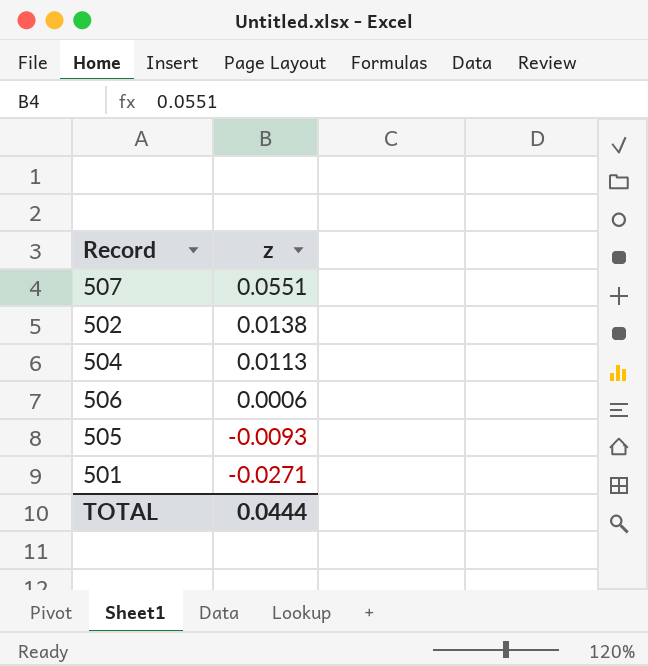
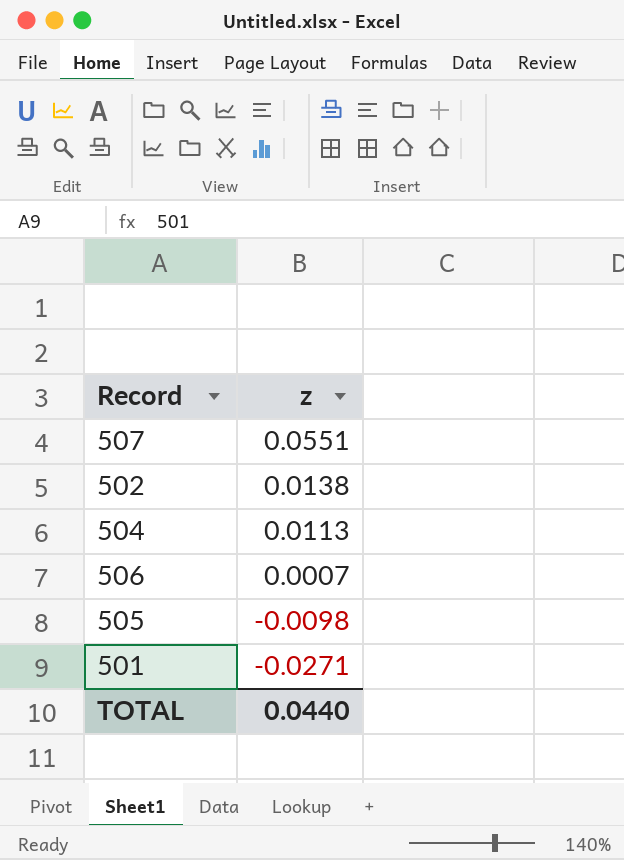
506 | z: 0.0006 -> 0.0007
505 | z: -0.0093 -> -0.0098
TOTAL | z: 0.0444 -> 0.0440

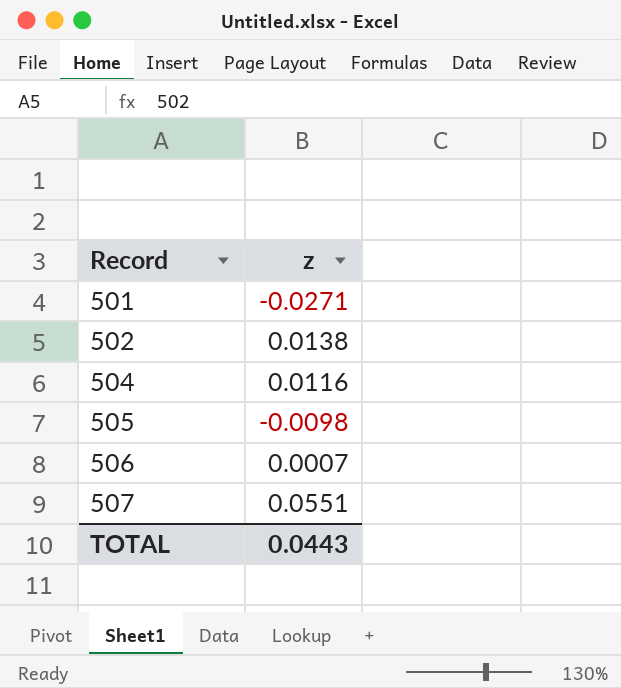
row order: z descending -> Record ascending
504 | z: 0.0113 -> 0.0116
TOTAL | z: 0.0440 -> 0.0443

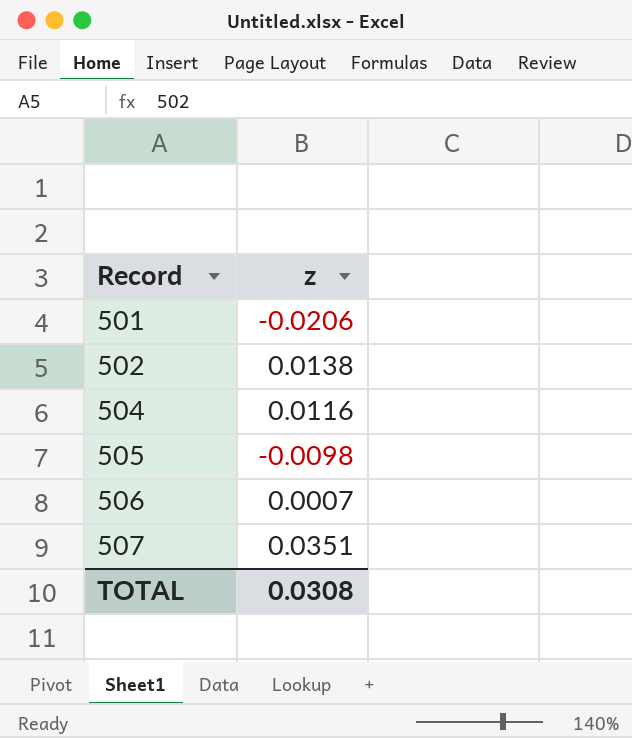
501 | z: -0.0271 -> -0.0206
507 | z: 0.0551 -> 0.0351
TOTAL | z: 0.0443 -> 0.0308

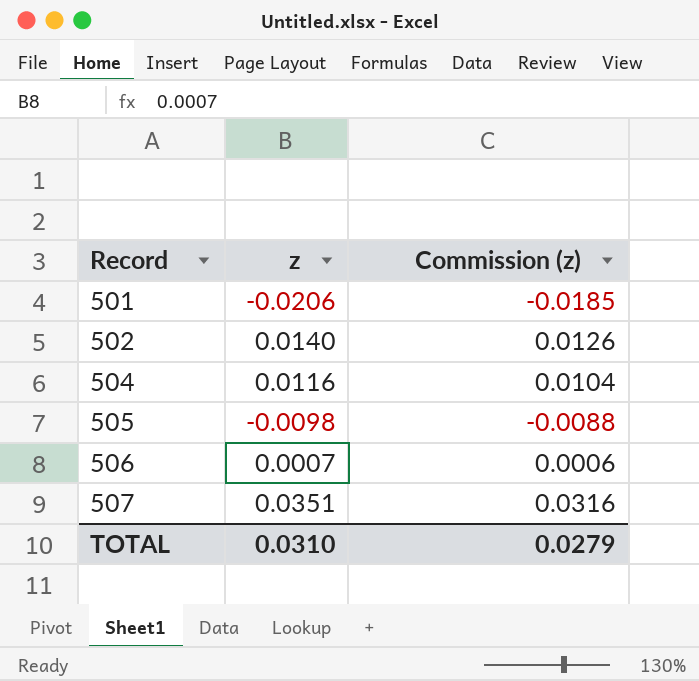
column Commission (z) | formula: none -> [z] * 0.9
502 | z: 0.0138 -> 0.0140
TOTAL | z: 0.0308 -> 0.0310

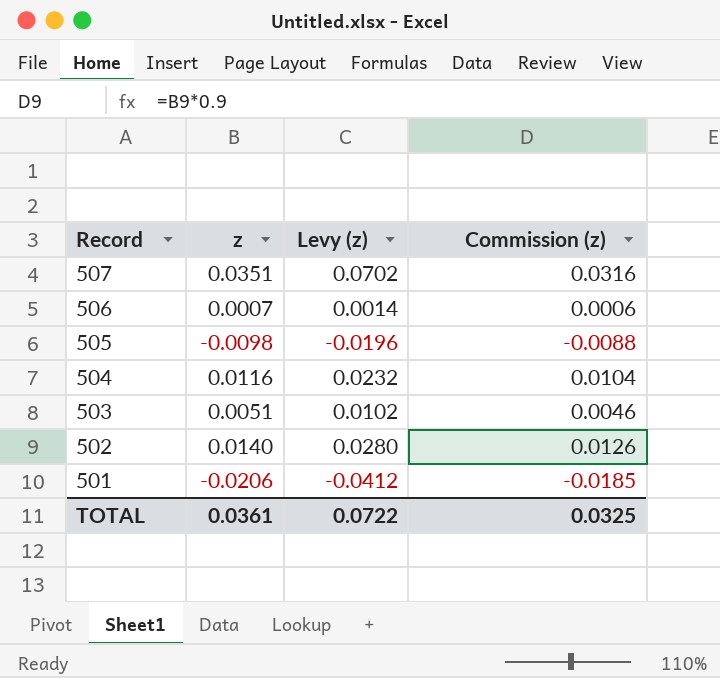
row order: Record ascending -> Record descending
column Levy (z) | formula: none -> [z] * 2
row 503: none -> 0.0051 | 0.0102 | 0.0046
TOTAL | z: 0.0310 -> 0.0361
TOTAL | Commission (z): 0.0279 -> 0.0325

